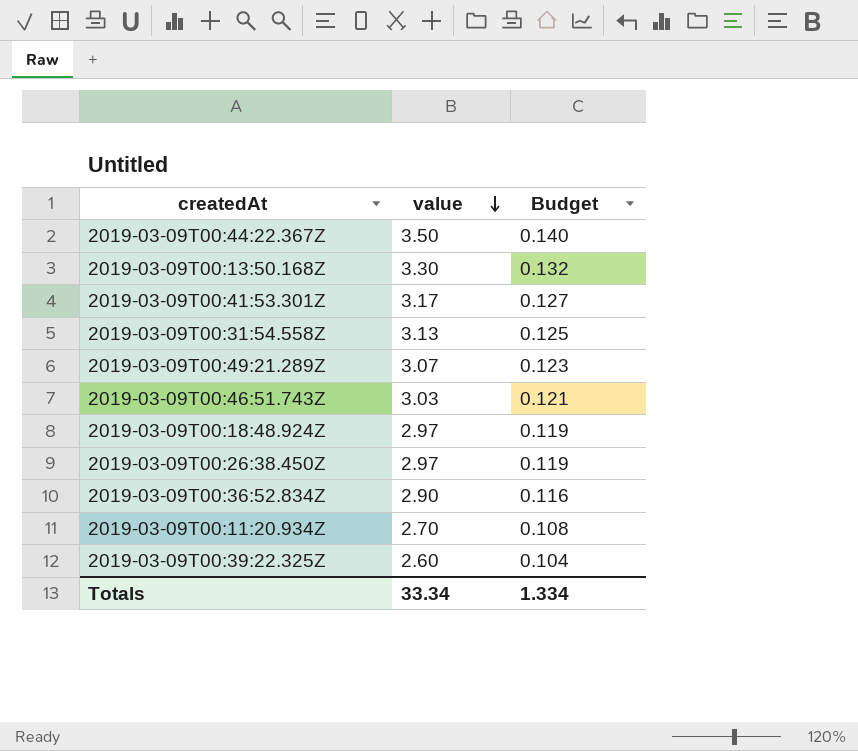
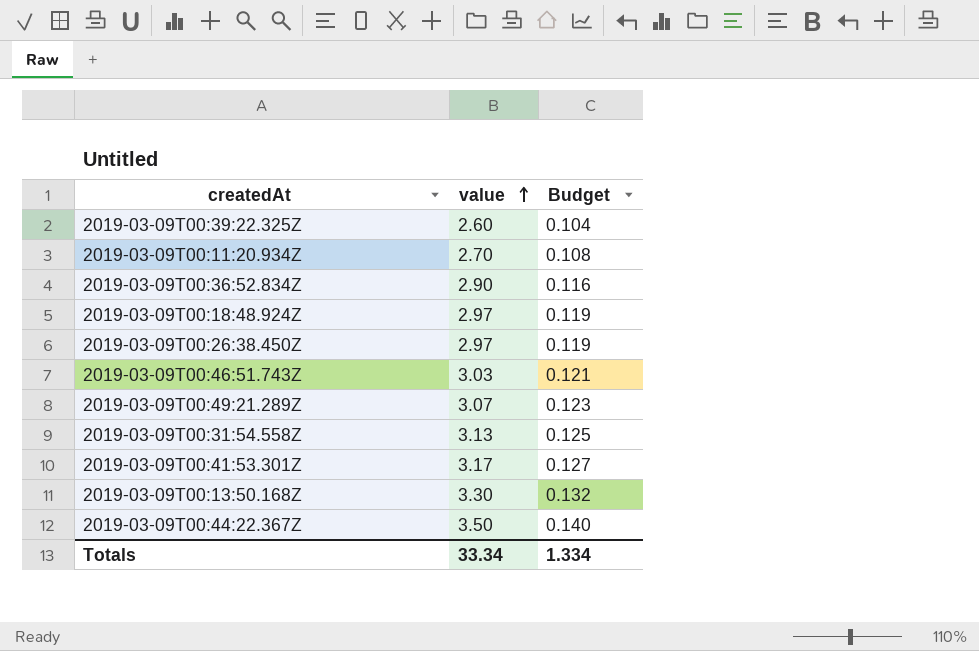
row order: value descending -> value ascending

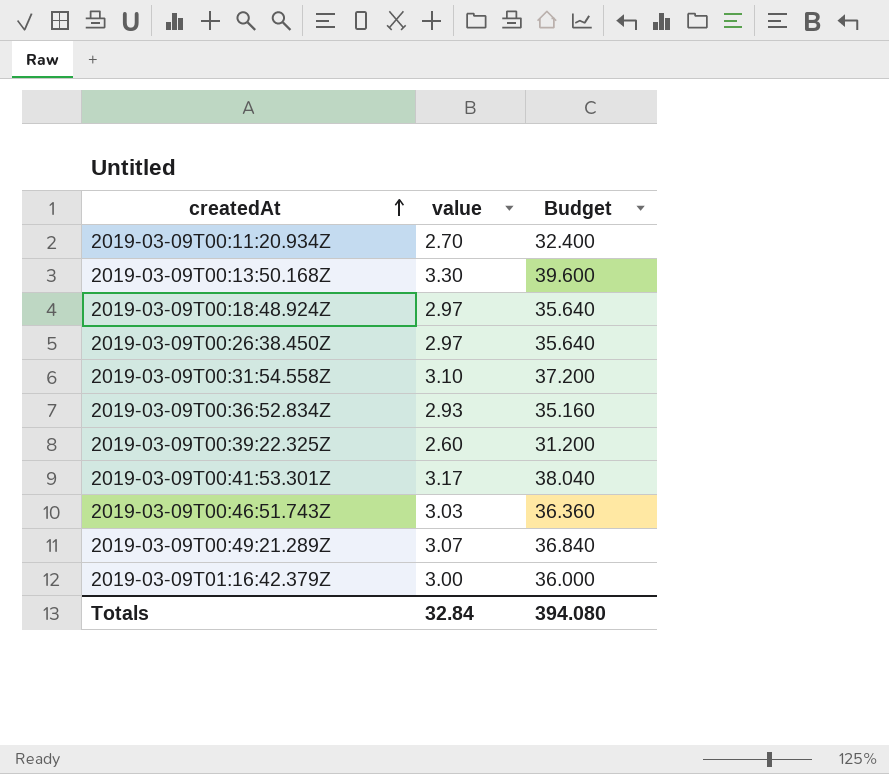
row order: value ascending -> createdAt ascending
column Budget | formula: [value] * 0.04 -> [value] * 12
row 2019-03-09T00:44:22.367Z: 3.50 | 0.140 -> none
2019-03-09T00:31:54.558Z | value: 3.13 -> 3.10
2019-03-09T00:36:52.834Z | value: 2.90 -> 2.93
row 2019-03-09T01:16:42.379Z: none -> 3.00 | 36.000
Totals | value: 33.34 -> 32.84
Totals | Budget: 1.334 -> 394.080

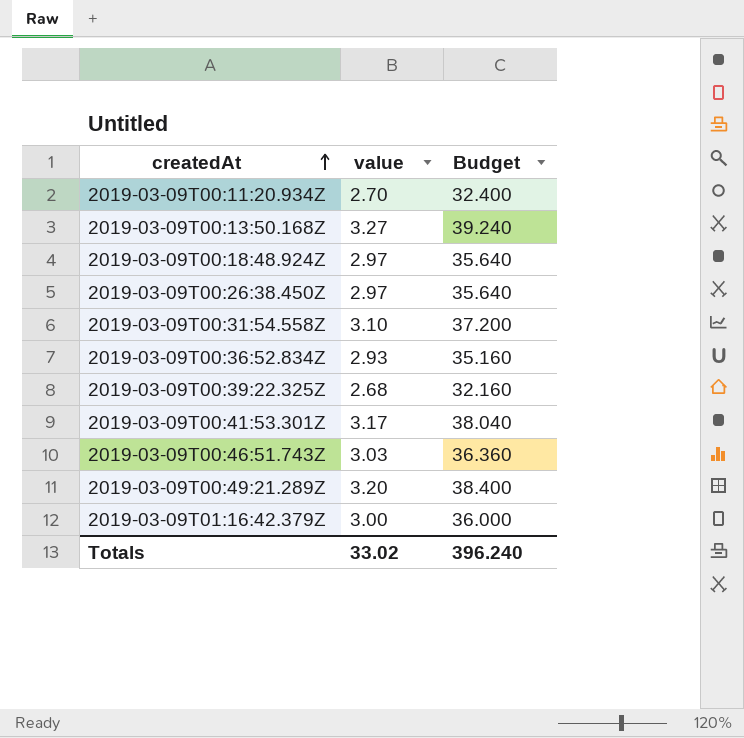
2019-03-09T00:13:50.168Z | value: 3.30 -> 3.27
2019-03-09T00:13:50.168Z | Budget: 39.600 -> 39.240
2019-03-09T00:39:22.325Z | value: 2.60 -> 2.68
2019-03-09T00:39:22.325Z | Budget: 31.200 -> 32.160
2019-03-09T00:49:21.289Z | value: 3.07 -> 3.20
2019-03-09T00:49:21.289Z | Budget: 36.840 -> 38.400
Totals | value: 32.84 -> 33.02
Totals | Budget: 394.080 -> 396.240

